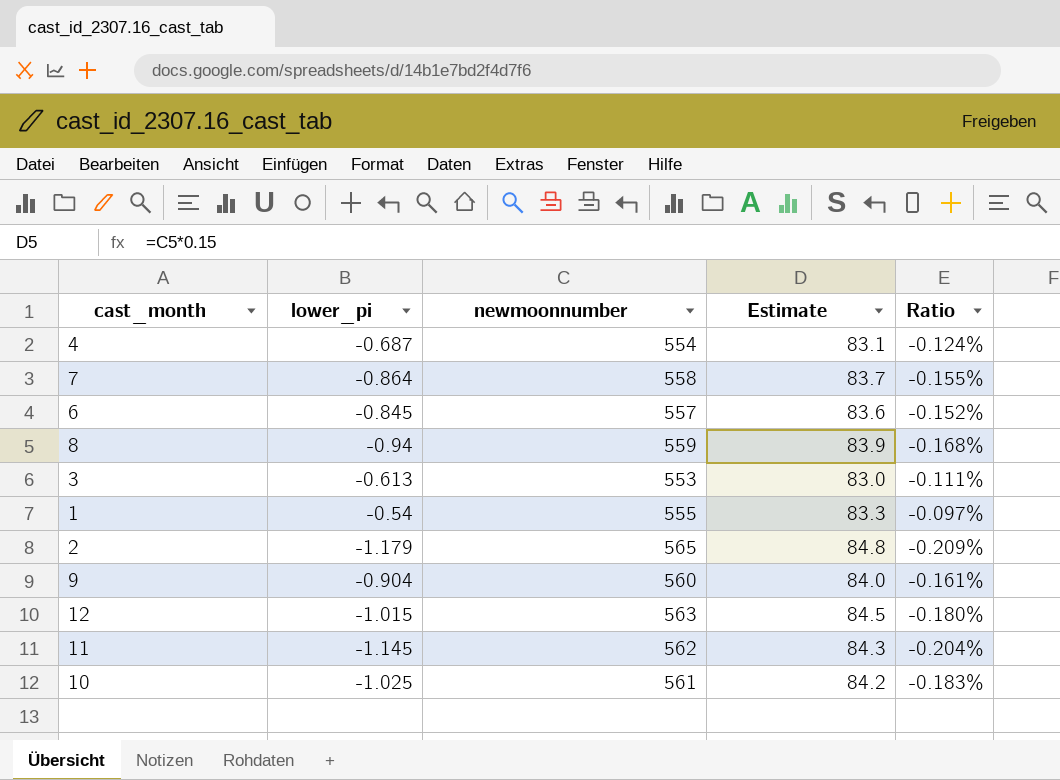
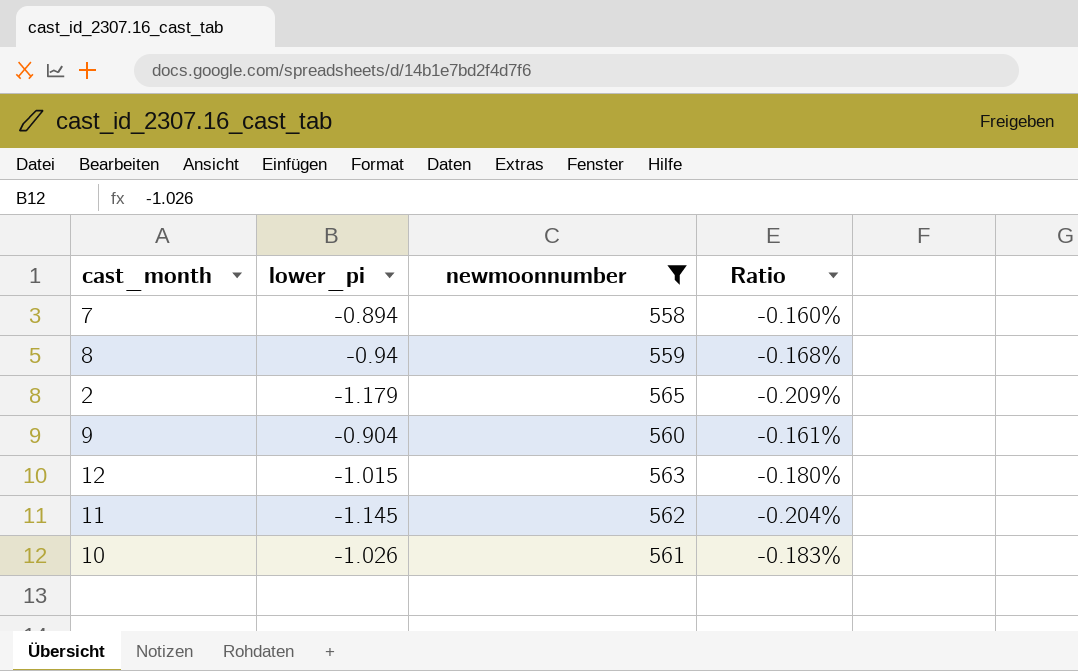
filter: none -> newmoonnumber >= 558
column Estimate | formula: [newmoonnumber] * 0.15 -> none
7 | lower_pi: -0.864 -> -0.894
7 | Ratio: -0.155% -> -0.160%
10 | lower_pi: -1.025 -> -1.026

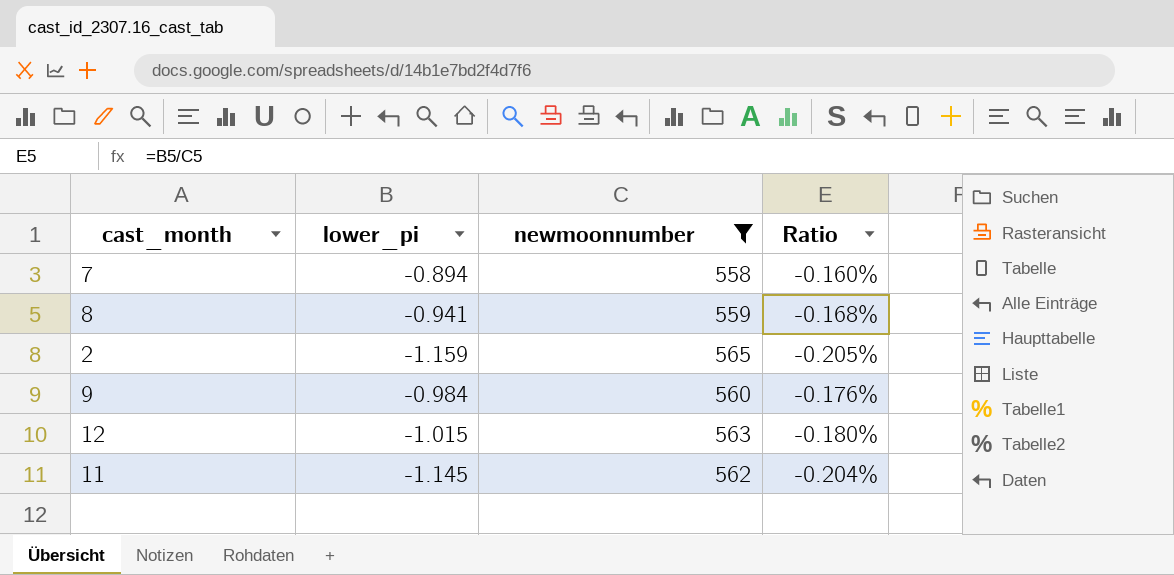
row 10: -1.026 | 561 | -0.183% -> none
8 | lower_pi: -0.94 -> -0.941
2 | lower_pi: -1.179 -> -1.159
2 | Ratio: -0.209% -> -0.205%
9 | lower_pi: -0.904 -> -0.984
9 | Ratio: -0.161% -> -0.176%

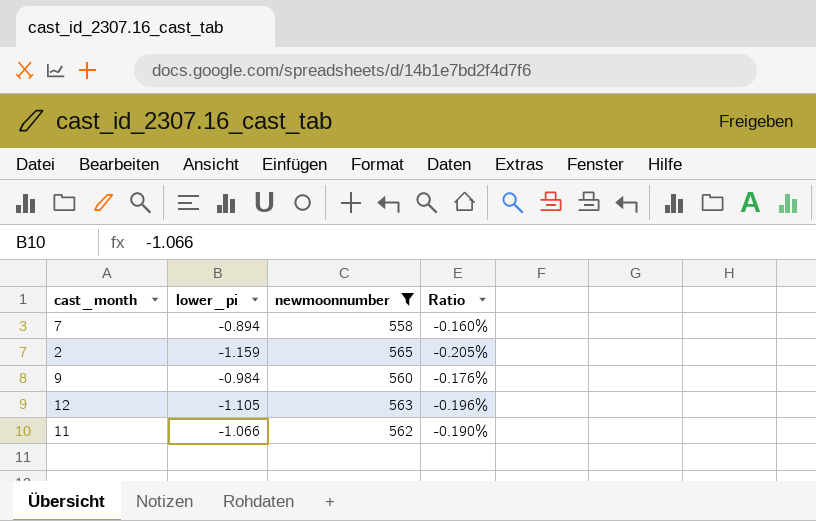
row 8: -0.941 | 559 | -0.168% -> none
12 | lower_pi: -1.015 -> -1.105
12 | Ratio: -0.180% -> -0.196%
11 | lower_pi: -1.145 -> -1.066
11 | Ratio: -0.204% -> -0.190%

